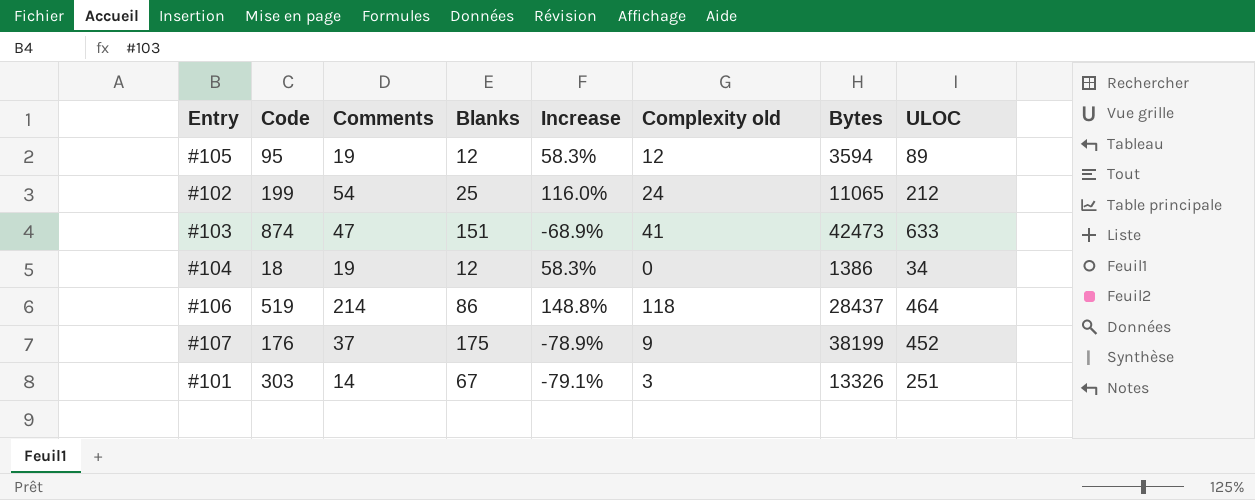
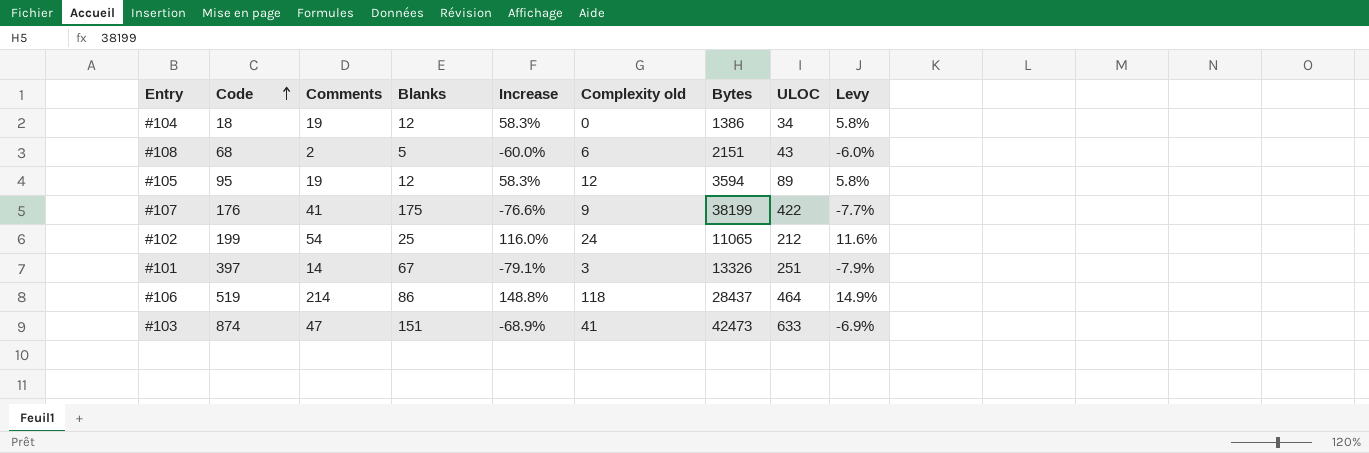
row order: none -> Code ascending
column Levy | formula: none -> [Increase] * 0.1
row #108: none -> 68 | 2 | 5 | -60.0% | 6 | 2151 | 43 | -6.0%
#107 | Comments: 37 -> 41
#107 | Increase: -78.9% -> -76.6%
#107 | ULOC: 452 -> 422
#101 | Code: 303 -> 397

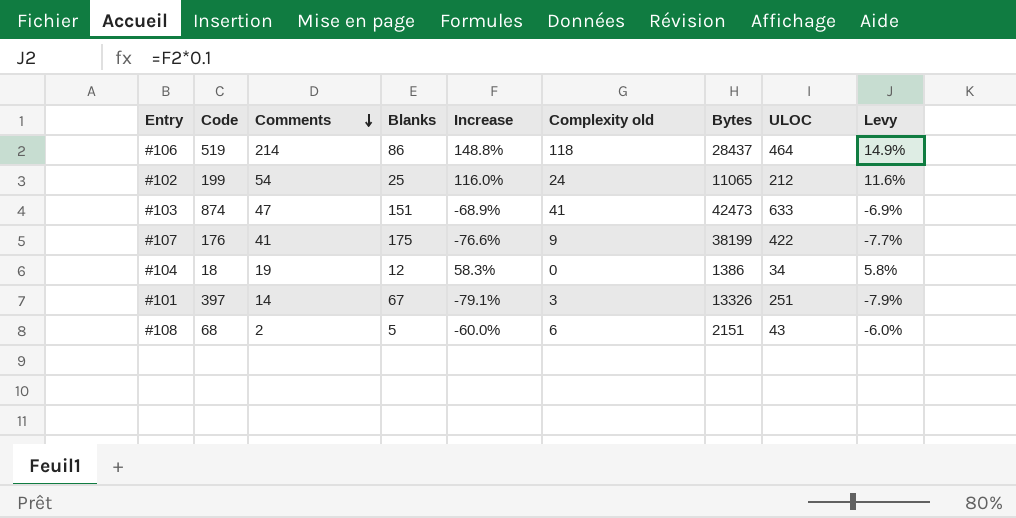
row order: Code ascending -> Comments descending
row #105: 95 | 19 | 12 | 58.3% | 12 | 3594 | 89 | 5.8% -> none

